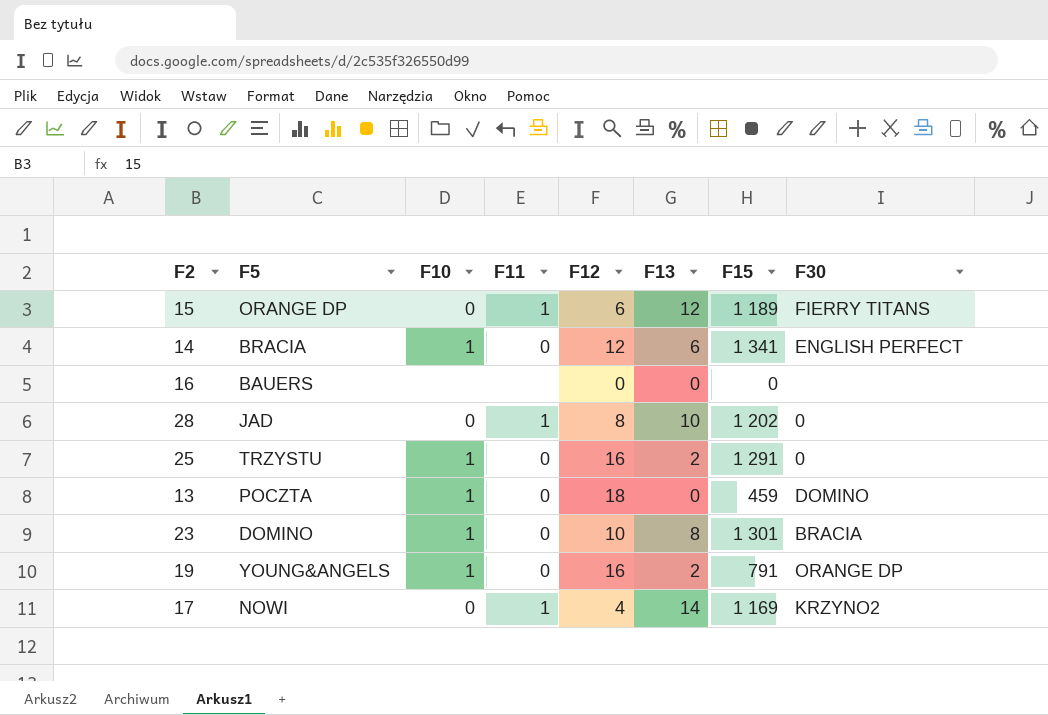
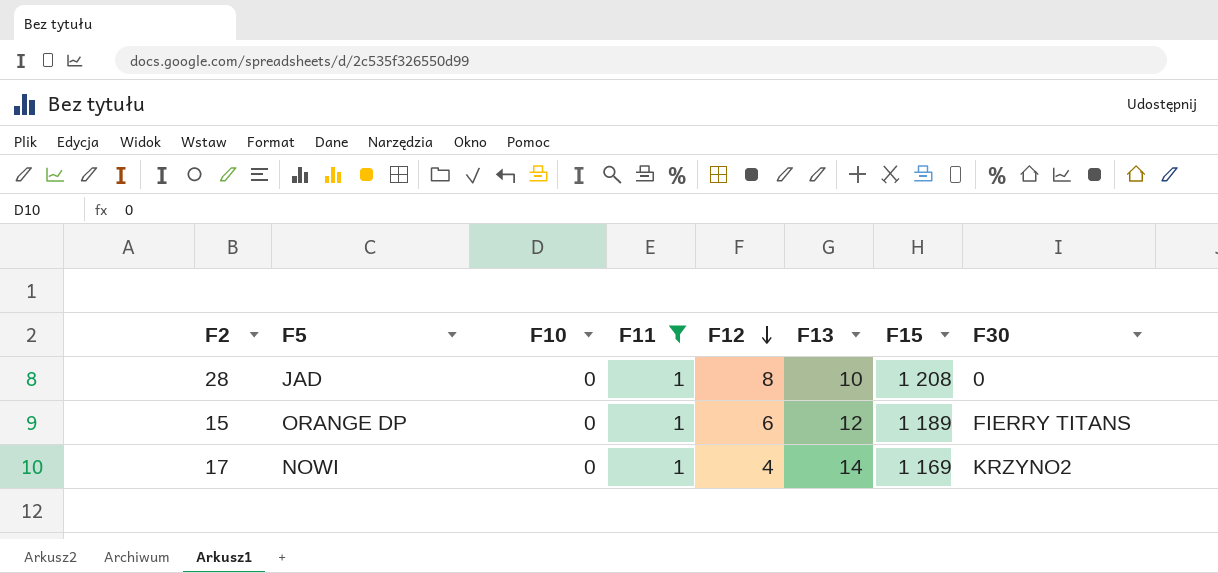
filter: none -> F11 = 1
row order: none -> F12 descending
28 | F15: 1 202 -> 1 208

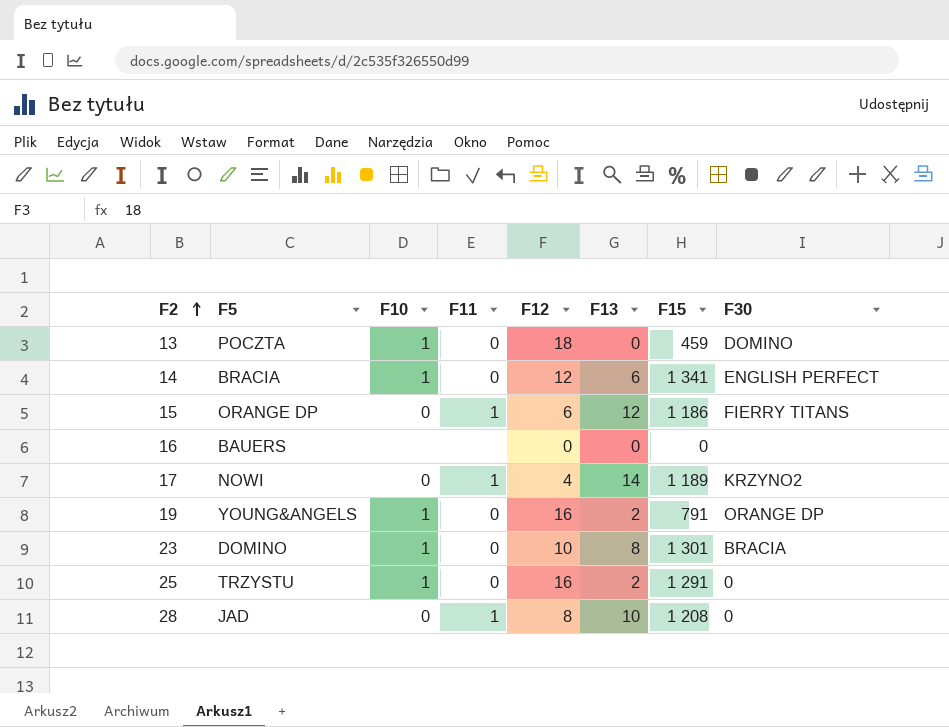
filter: F11 = 1 -> none
row order: F12 descending -> F2 ascending
15 | F15: 1 189 -> 1 186
17 | F15: 1 169 -> 1 189

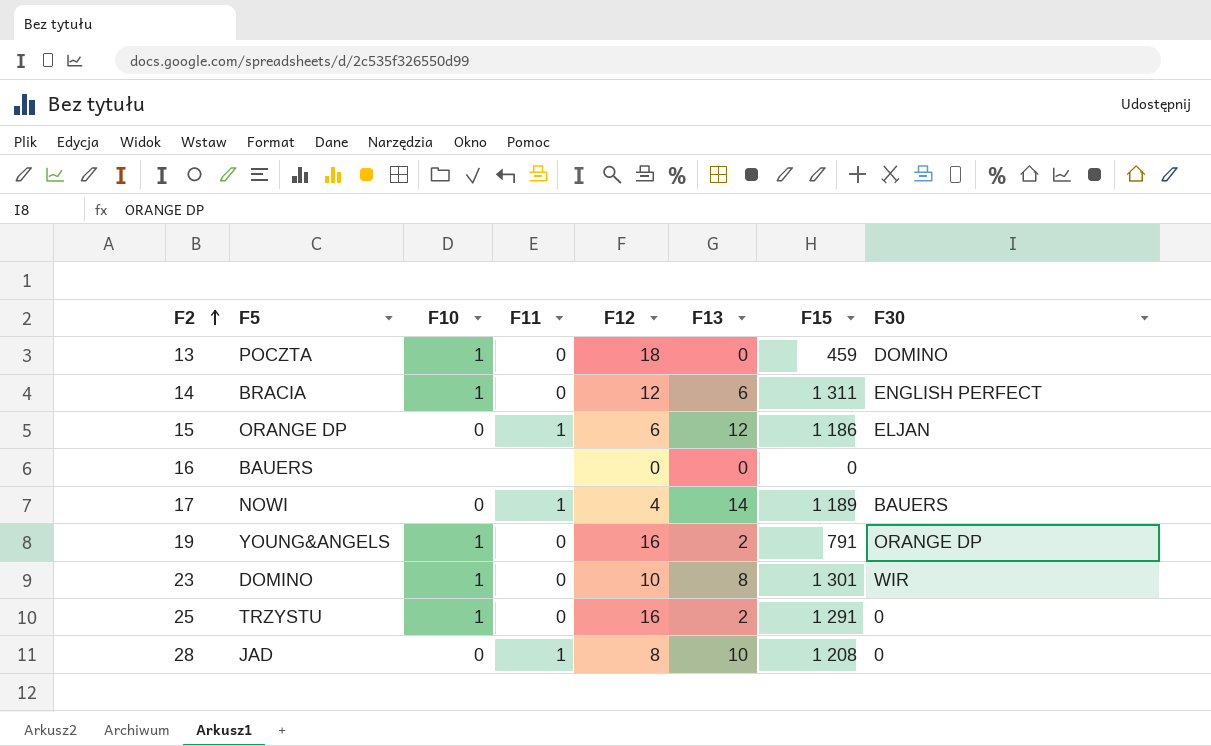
14 | F15: 1 341 -> 1 311
15 | F30: FIERRY TITANS -> ELJAN
17 | F30: KRZYNO2 -> BAUERS
23 | F30: BRACIA -> WIR

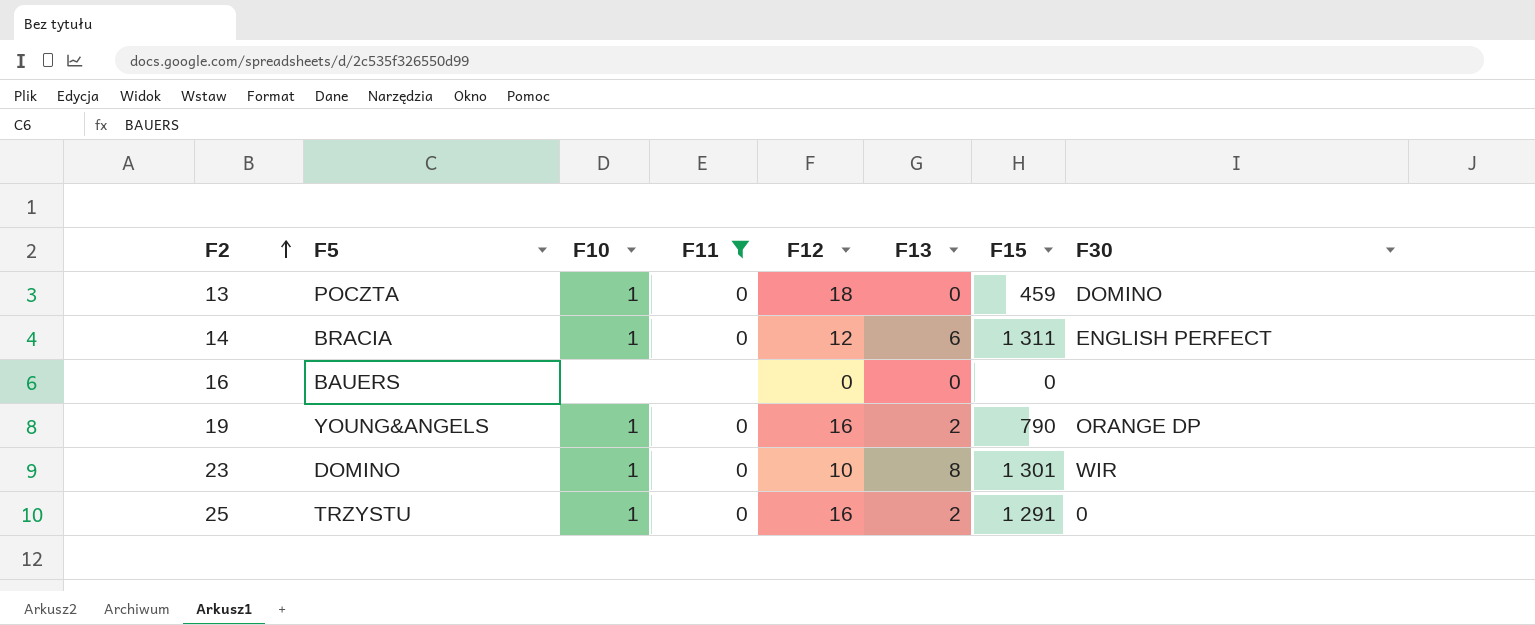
filter: none -> F11 != 1
19 | F15: 791 -> 790

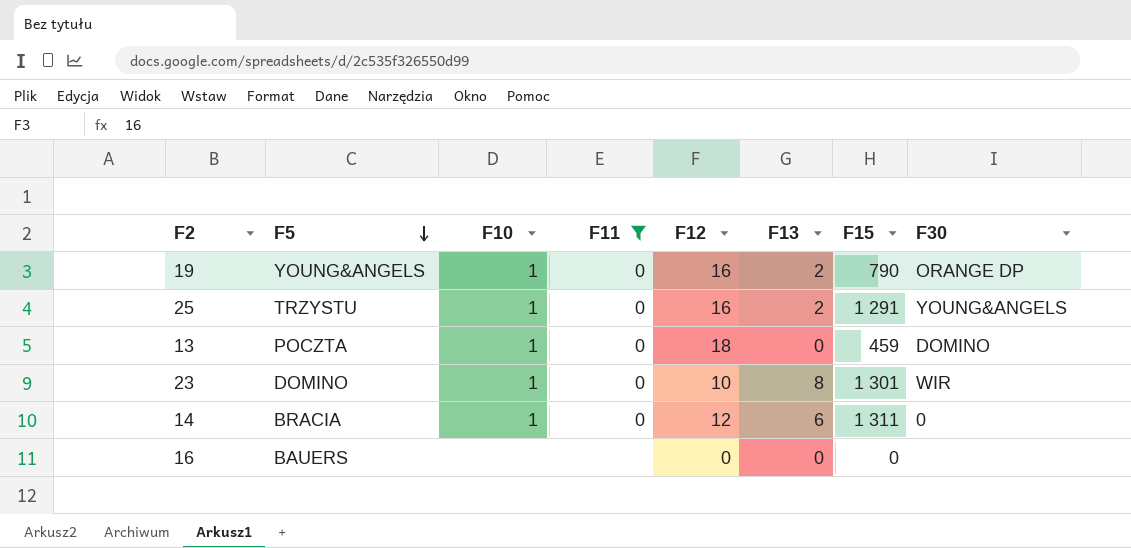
row order: F2 ascending -> F5 descending
25 | F30: 0 -> YOUNG&ANGELS
14 | F30: ENGLISH PERFECT -> 0

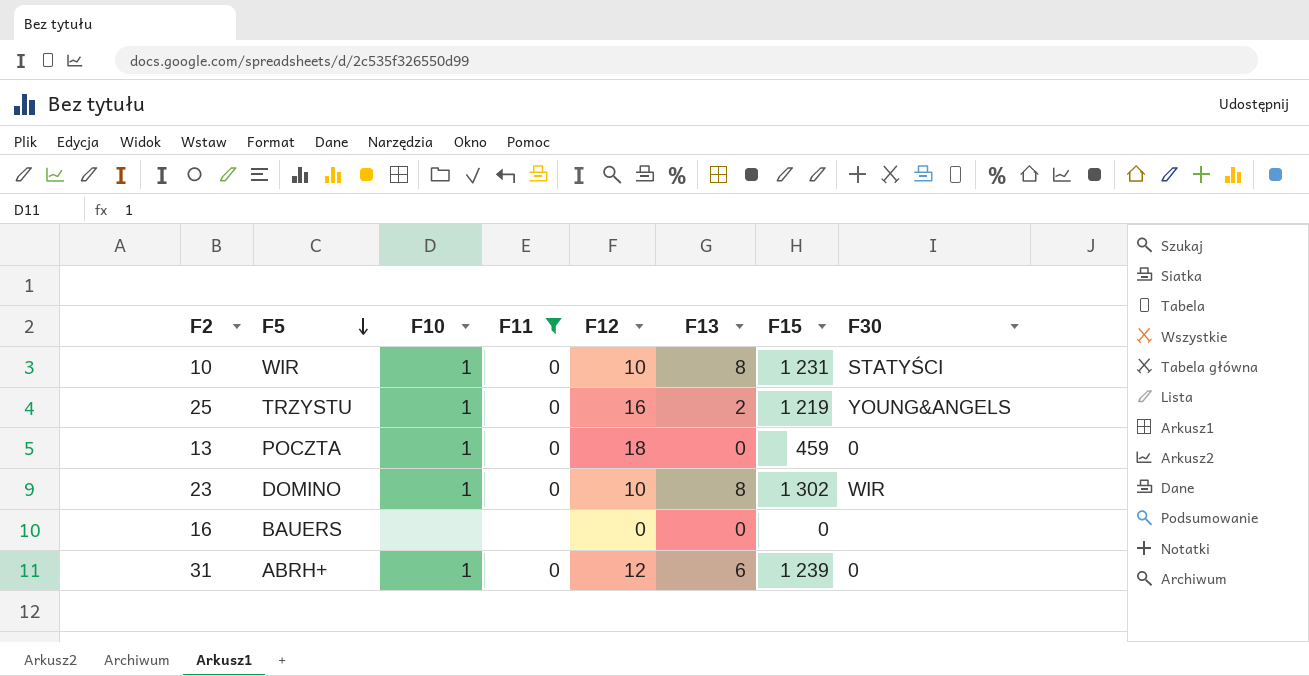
row 19: YOUNG&ANGELS | 1 | 0 | 16 | 2 | 790 | ORANGE DP -> none
row 14: BRACIA | 1 | 0 | 12 | 6 | 1 311 | 0 -> none
row 10: none -> WIR | 1 | 0 | 10 | 8 | 1 231 | STATYŚCI
25 | F15: 1 291 -> 1 219
13 | F30: DOMINO -> 0
23 | F15: 1 301 -> 1 302
row 31: none -> ABRH+ | 1 | 0 | 12 | 6 | 1 239 | 0

